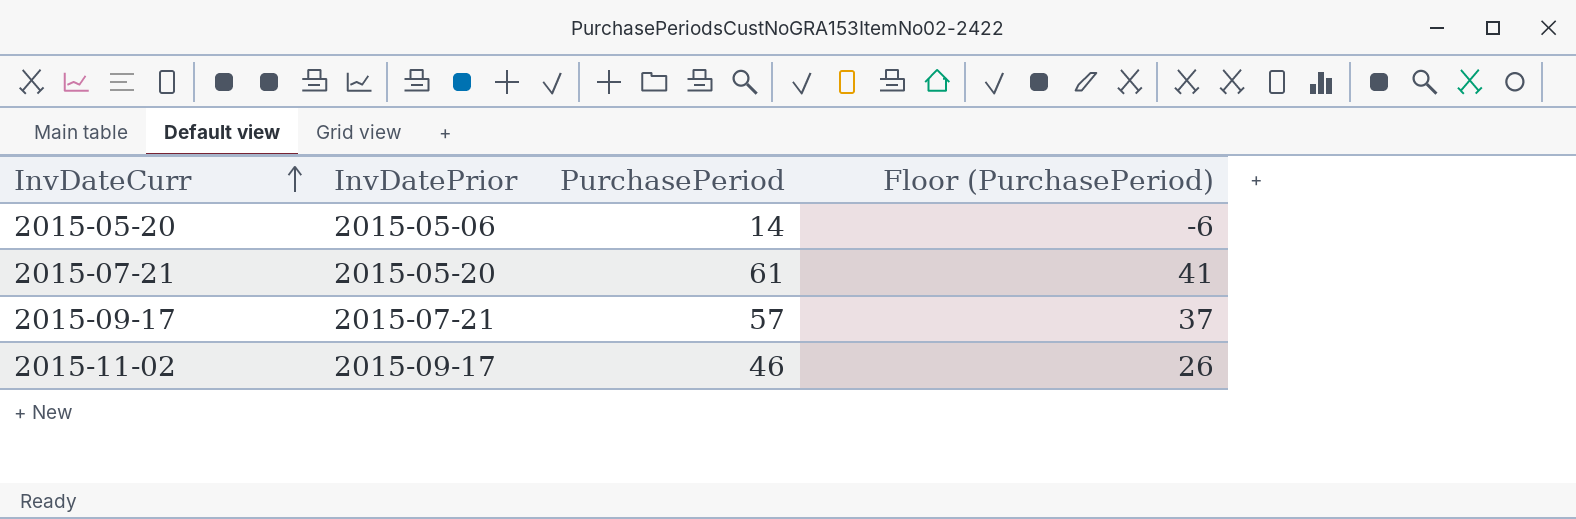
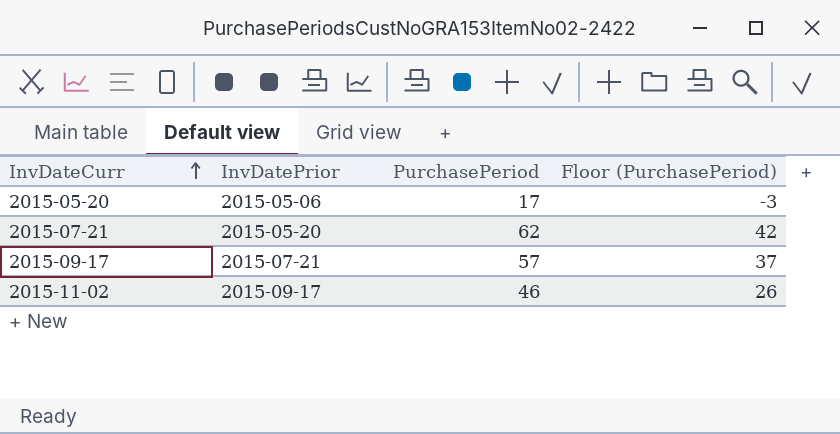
2015-05-20 | PurchasePeriod: 14 -> 17
2015-05-20 | Floor (PurchasePeriod): -6 -> -3
2015-07-21 | PurchasePeriod: 61 -> 62
2015-07-21 | Floor (PurchasePeriod): 41 -> 42

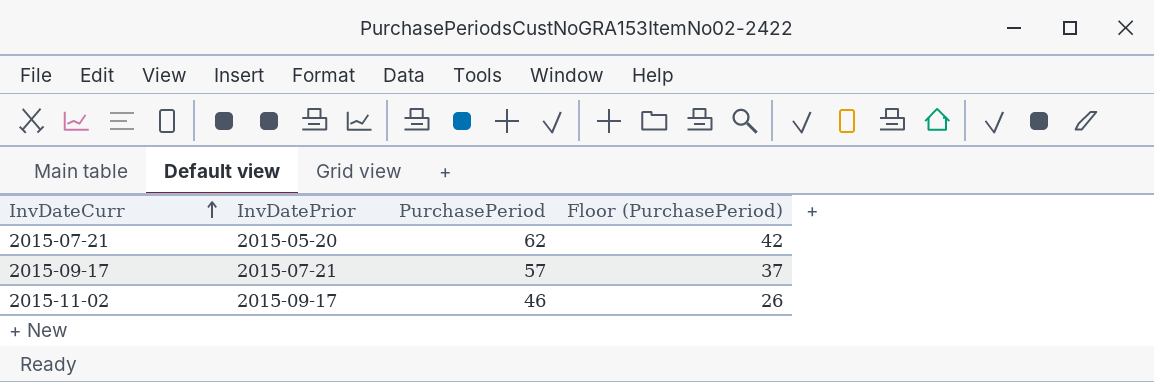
row 2015-05-20: 2015-05-06 | 17 | -3 -> none

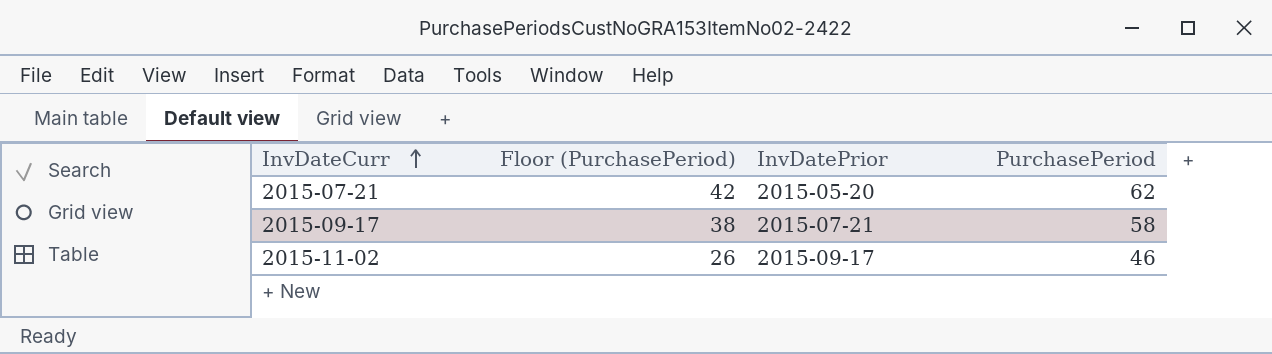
column Floor (PurchasePeriod) | position: 4 -> 2
2015-09-17 | Floor (PurchasePeriod): 37 -> 38
2015-09-17 | PurchasePeriod: 57 -> 58

